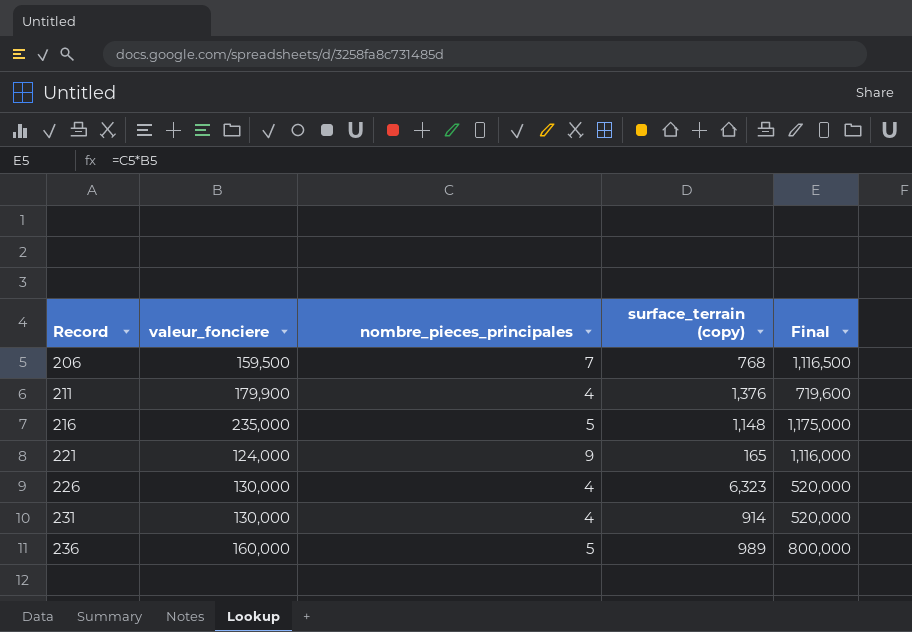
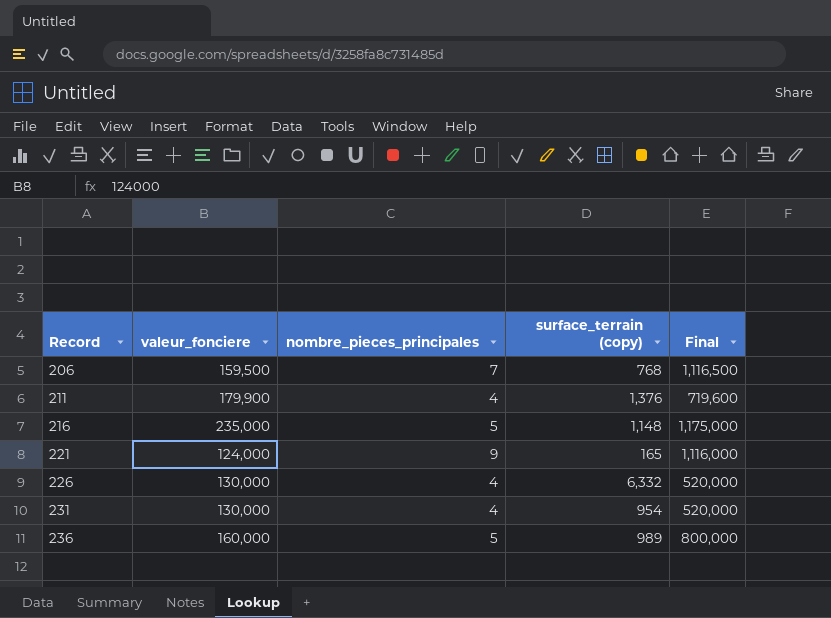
226 | surface_terrain (copy): 6,323 -> 6,332
231 | surface_terrain (copy): 914 -> 954

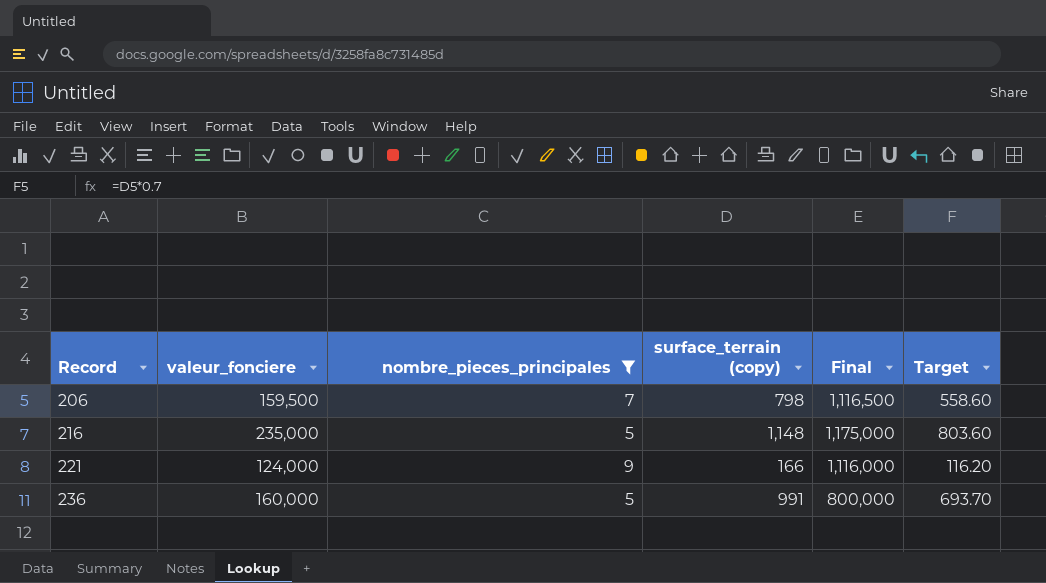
filter: none -> nombre_pieces_principales != 4
column Target | formula: none -> [surface_terrain (copy)] * 0.7
206 | surface_terrain (copy): 768 -> 798
221 | surface_terrain (copy): 165 -> 166
236 | surface_terrain (copy): 989 -> 991

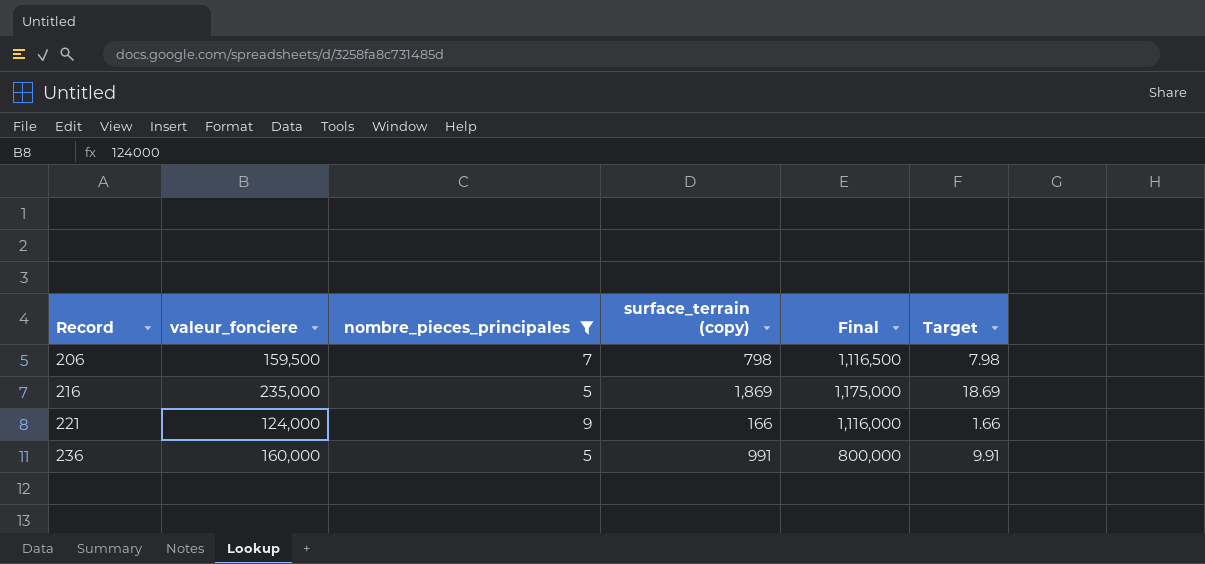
column Target | formula: [surface_terrain (copy)] * 0.7 -> [surface_terrain (copy)] * 0.01
216 | surface_terrain (copy): 1,148 -> 1,869

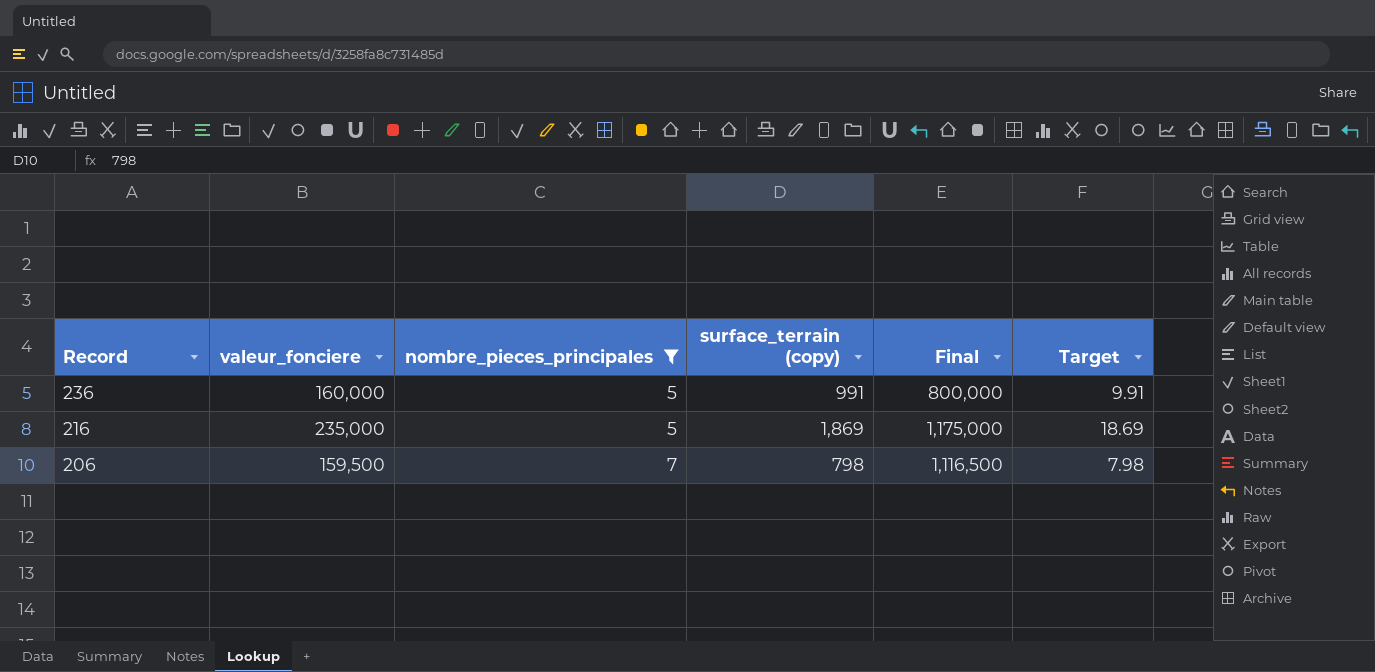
row order: Record ascending -> Record descending
row 221: 124,000 | 9 | 166 | 1,116,000 | 1.66 -> none

